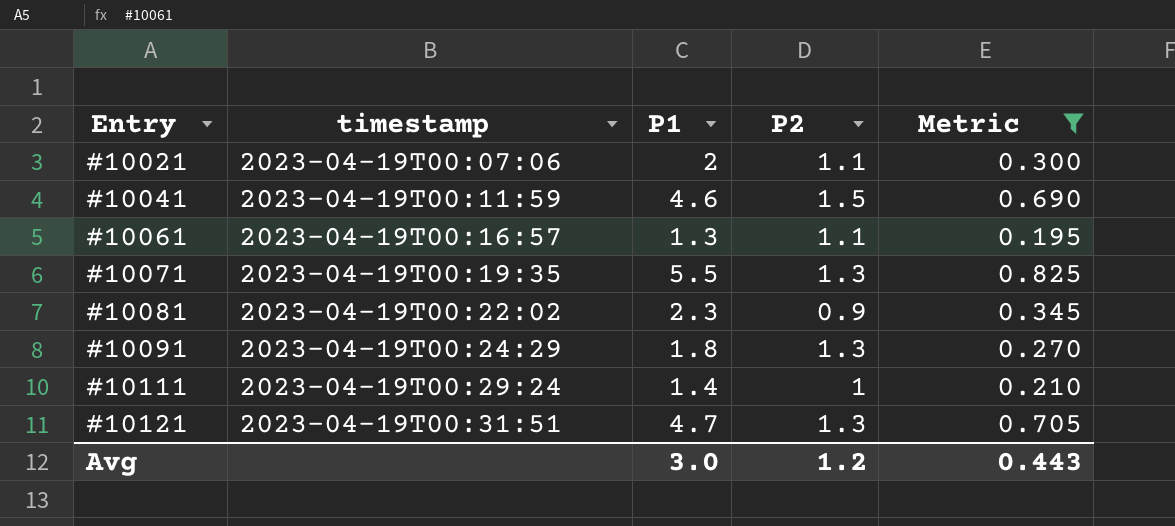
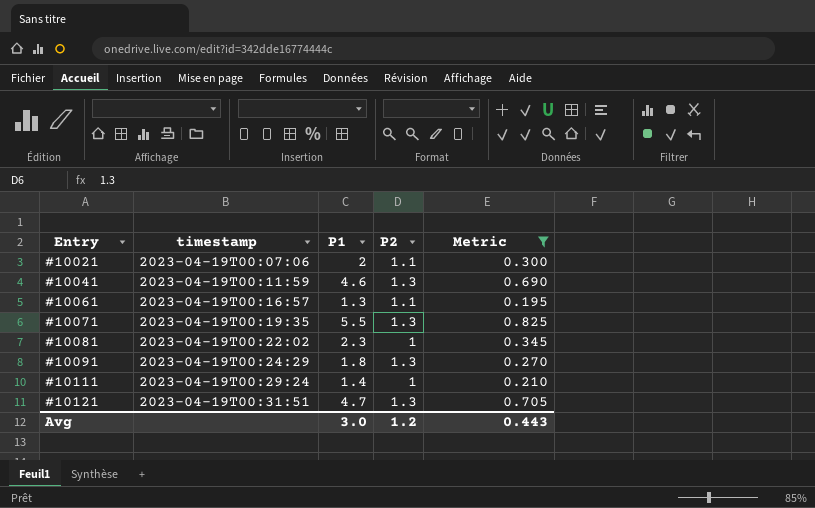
#10041 | P2: 1.5 -> 1.3
#10081 | P2: 0.9 -> 1

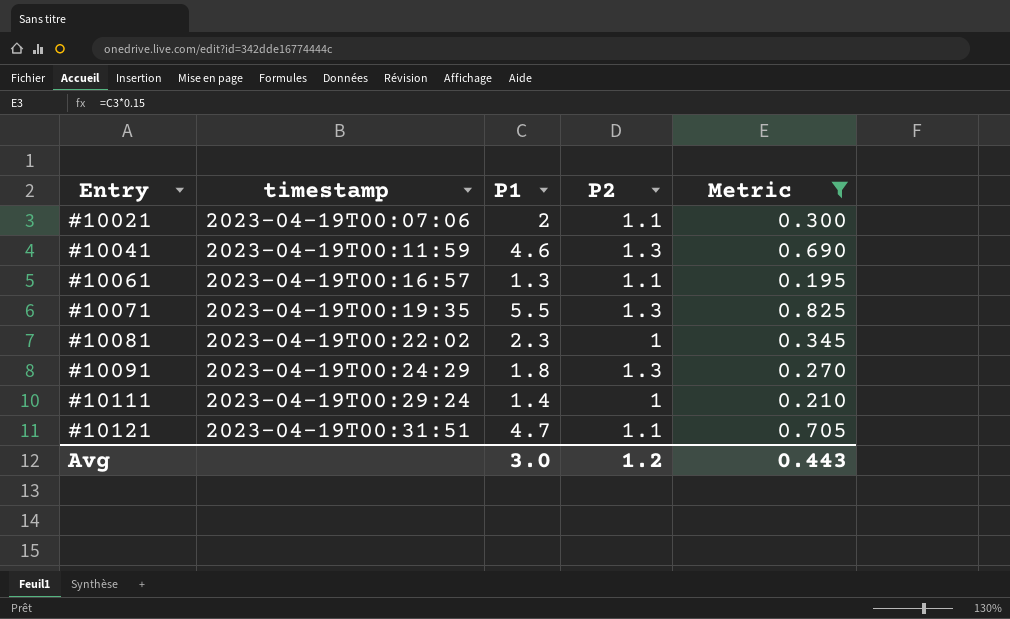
#10121 | P2: 1.3 -> 1.1

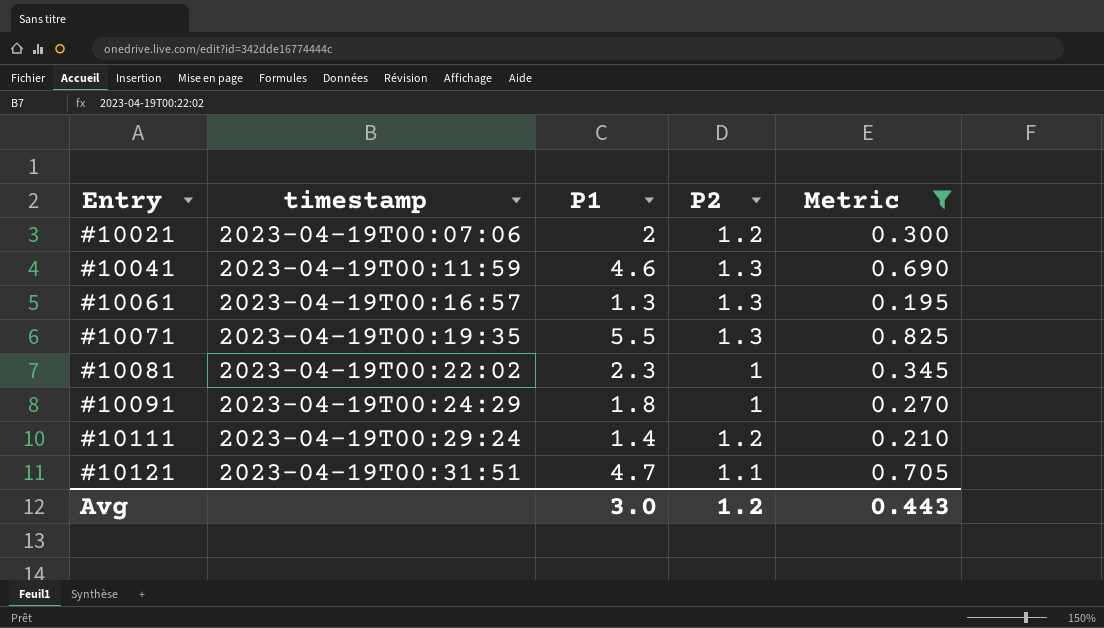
#10021 | P2: 1.1 -> 1.2
#10061 | P2: 1.1 -> 1.3
#10091 | P2: 1.3 -> 1
#10111 | P2: 1 -> 1.2

